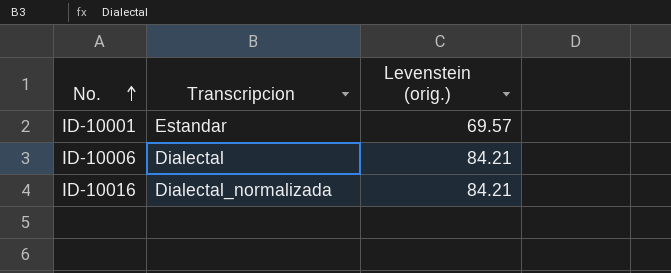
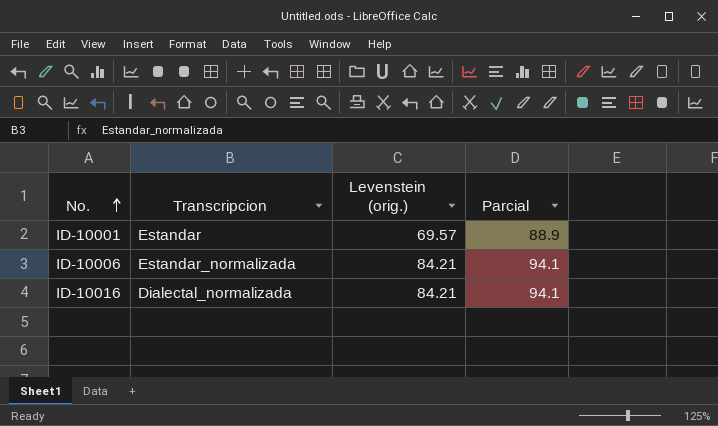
column Parcial | position: none -> 4
ID-10006 | Transcripcion: Dialectal -> Estandar_normalizada

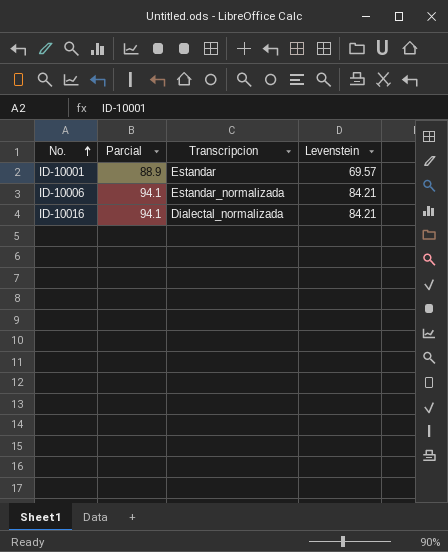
column Parcial | position: 4 -> 2
column name: Levenstein (orig.) -> Levenstein

